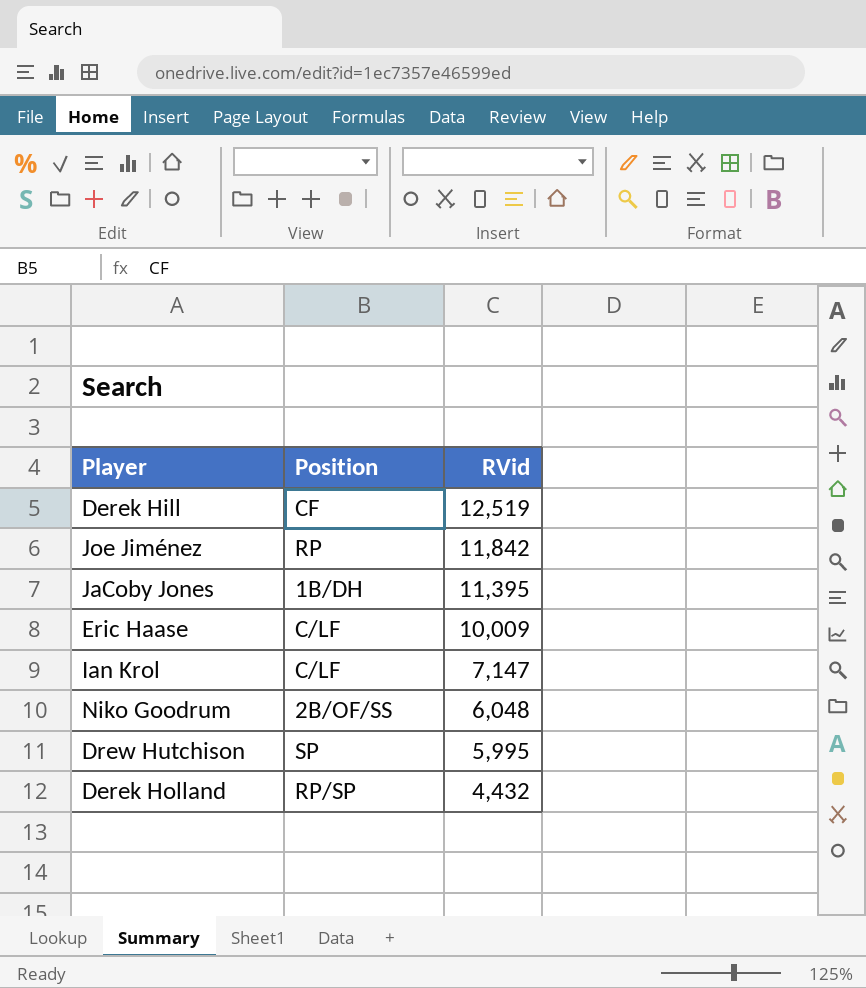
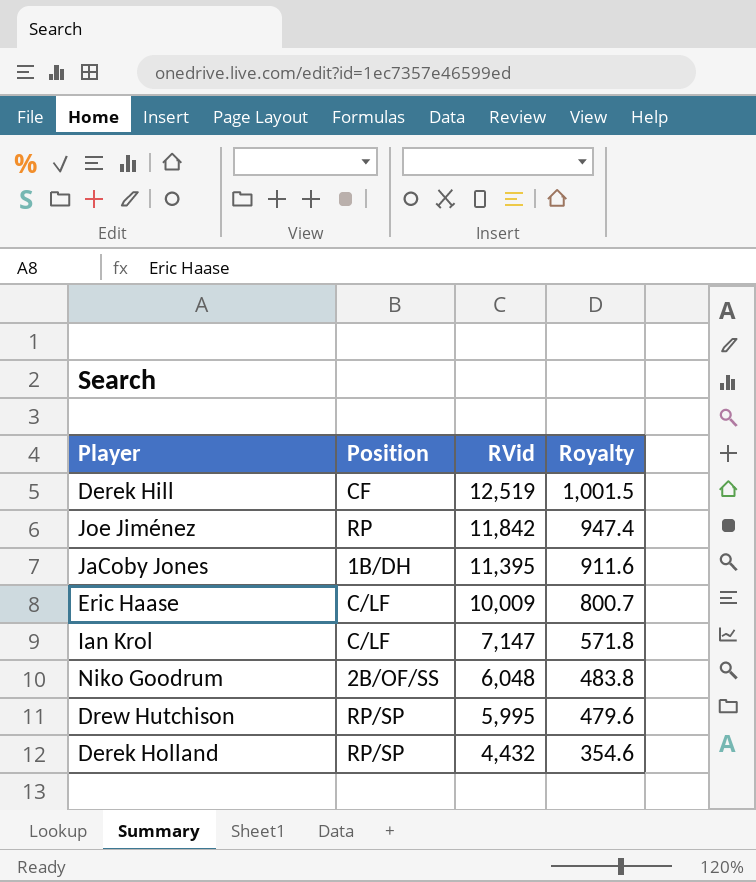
column Royalty | formula: none -> [RVid] * 0.08
Drew Hutchison | Position: SP -> RP/SP

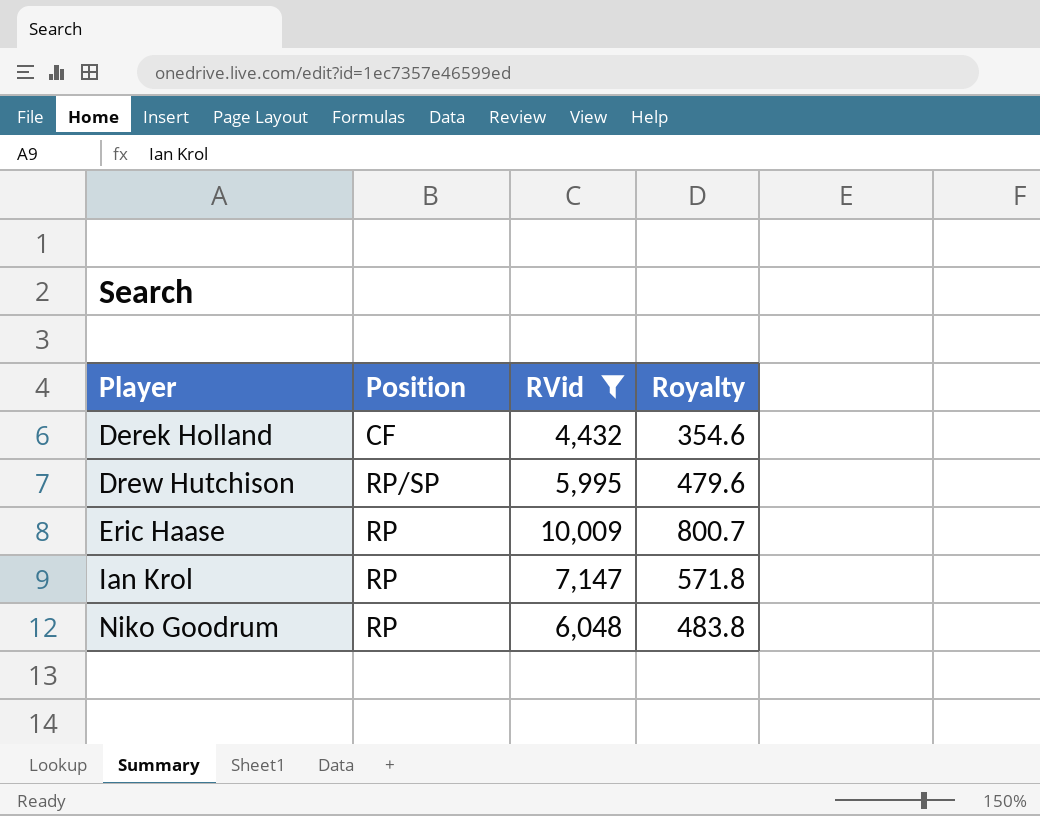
filter: none -> RVid <= 10,009
row order: RVid descending -> Player ascending
Derek Holland | Position: RP/SP -> CF
Eric Haase | Position: C/LF -> RP
Ian Krol | Position: C/LF -> RP
Niko Goodrum | Position: 2B/OF/SS -> RP

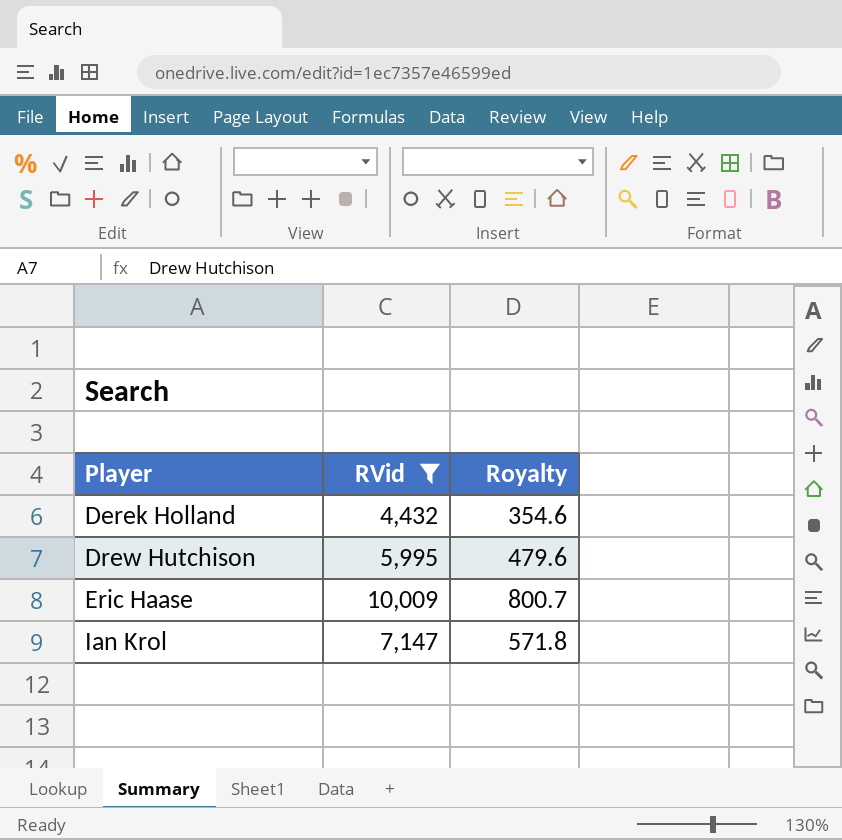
column Position | position: 2 -> none
row Niko Goodrum: RP | 6,048 | 483.8 -> none

